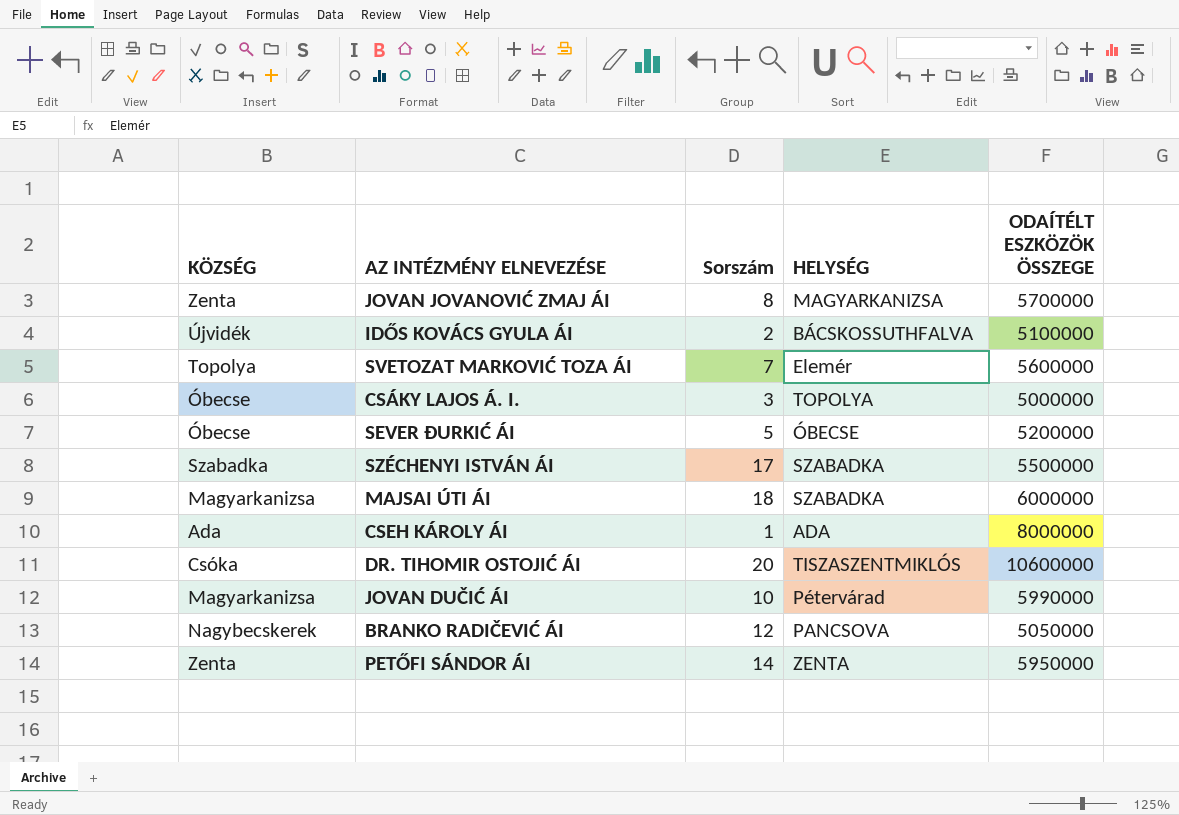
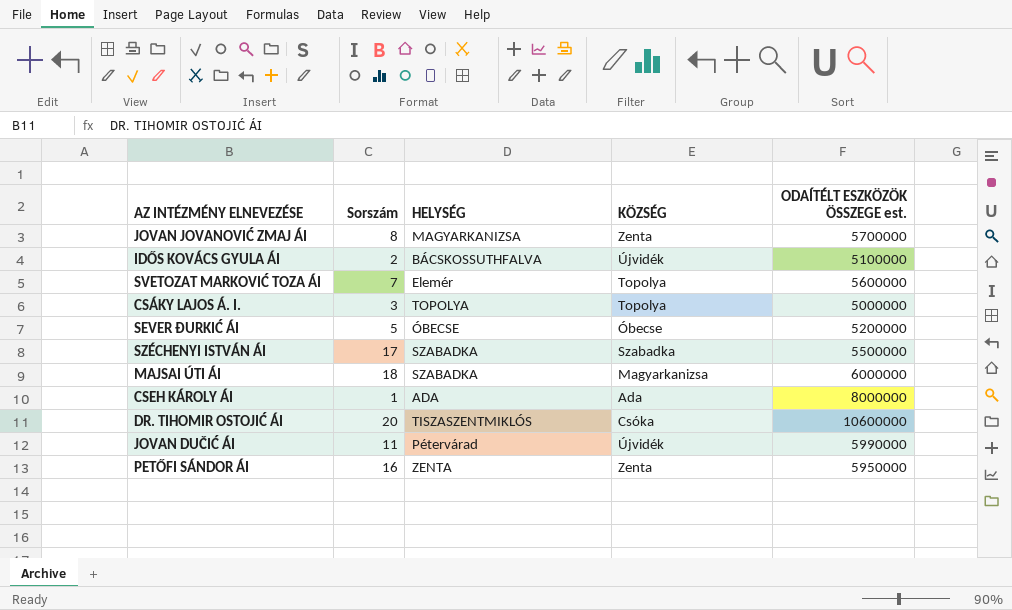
column KÖZSÉG | position: 1 -> 4
column name: ODAÍTÉLT ESZKÖZÖK ÖSSZEGE -> ODAÍTÉLT ESZKÖZÖK ÖSSZEGE est.
row BRANKO RADIČEVIĆ ÁI: Nagybecskerek | 12 | PANCSOVA | 5050000 -> none
CSÁKY LAJOS Á. I. | KÖZSÉG: Óbecse -> Topolya
JOVAN DUČIĆ ÁI | Sorszám: 10 -> 11
JOVAN DUČIĆ ÁI | KÖZSÉG: Magyarkanizsa -> Újvidék
PETŐFI SÁNDOR ÁI | Sorszám: 14 -> 16

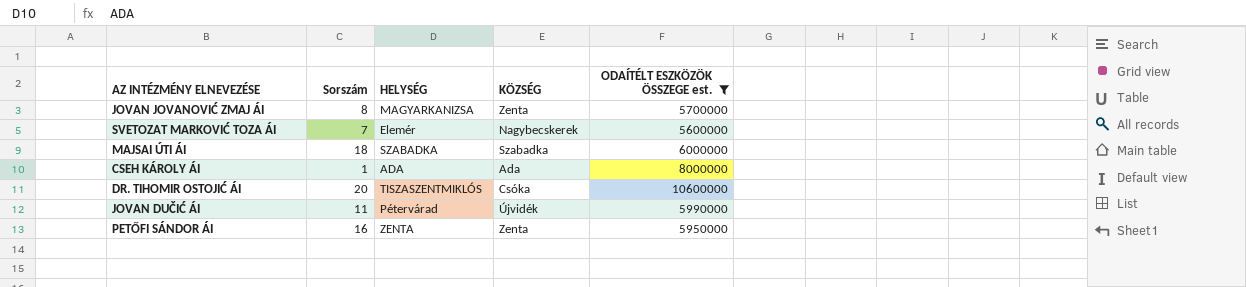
filter: none -> ODAÍTÉLT ESZKÖZÖK ÖSSZEGE est. >= 5600000
SVETOZAT MARKOVIĆ TOZA ÁI | KÖZSÉG: Topolya -> Nagybecskerek
MAJSAI ÚTI ÁI | KÖZSÉG: Magyarkanizsa -> Szabadka

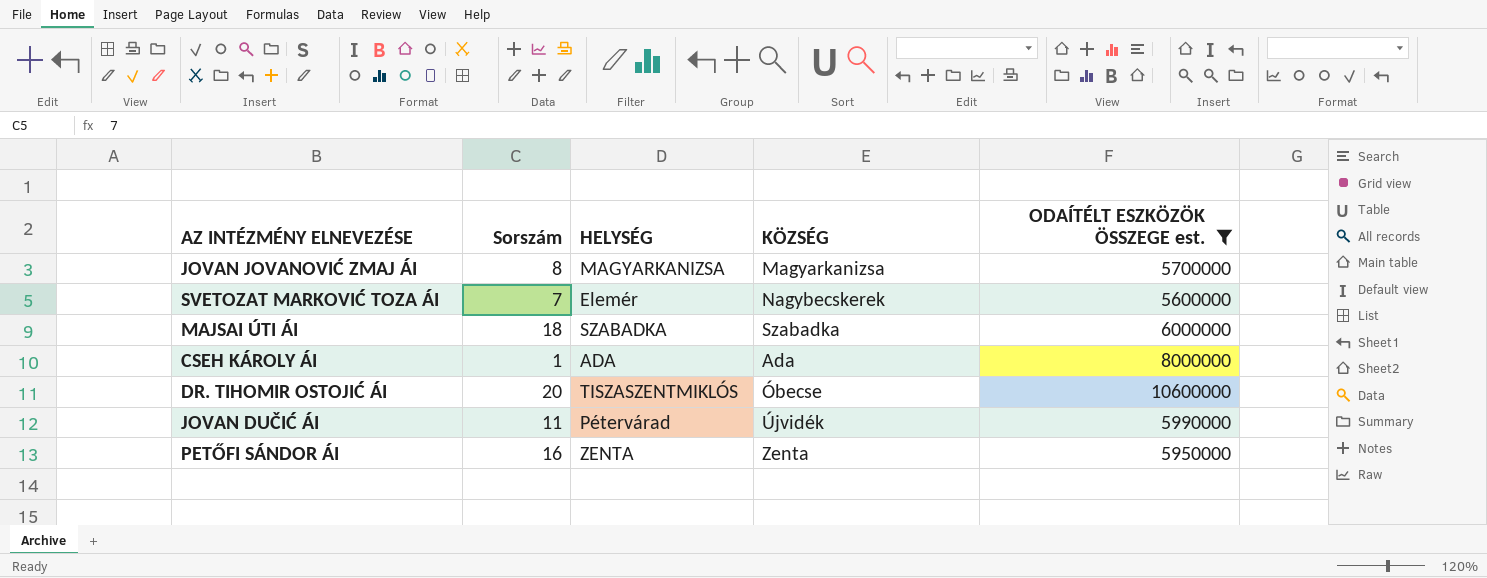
JOVAN JOVANOVIĆ ZMAJ ÁI | KÖZSÉG: Zenta -> Magyarkanizsa
DR. TIHOMIR OSTOJIĆ ÁI | KÖZSÉG: Csóka -> Óbecse

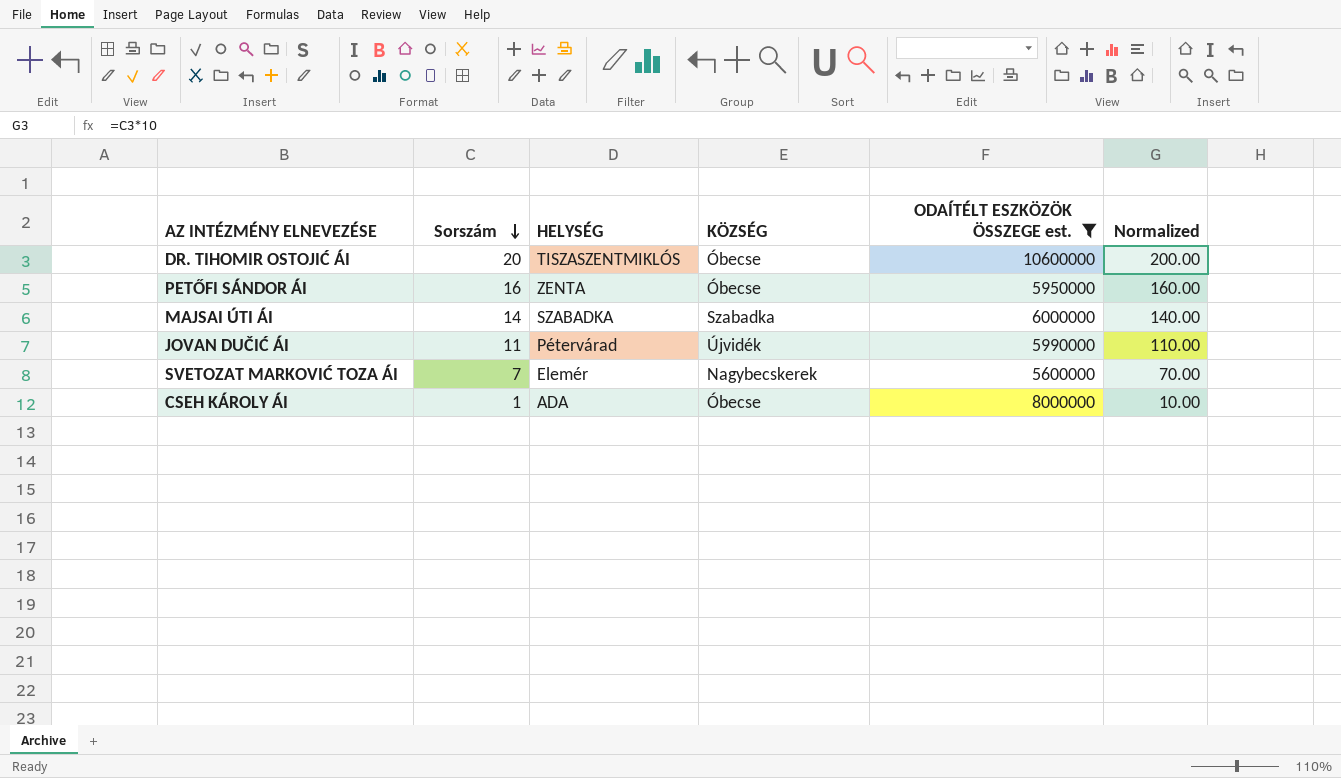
row order: none -> Sorszám descending
column Normalized | formula: none -> [Sorszám] * 10
row JOVAN JOVANOVIĆ ZMAJ ÁI: 8 | MAGYARKANIZSA | Magyarkanizsa | 5700000 -> none
PETŐFI SÁNDOR ÁI | KÖZSÉG: Zenta -> Óbecse
MAJSAI ÚTI ÁI | Sorszám: 18 -> 14
CSEH KÁROLY ÁI | KÖZSÉG: Ada -> Óbecse

